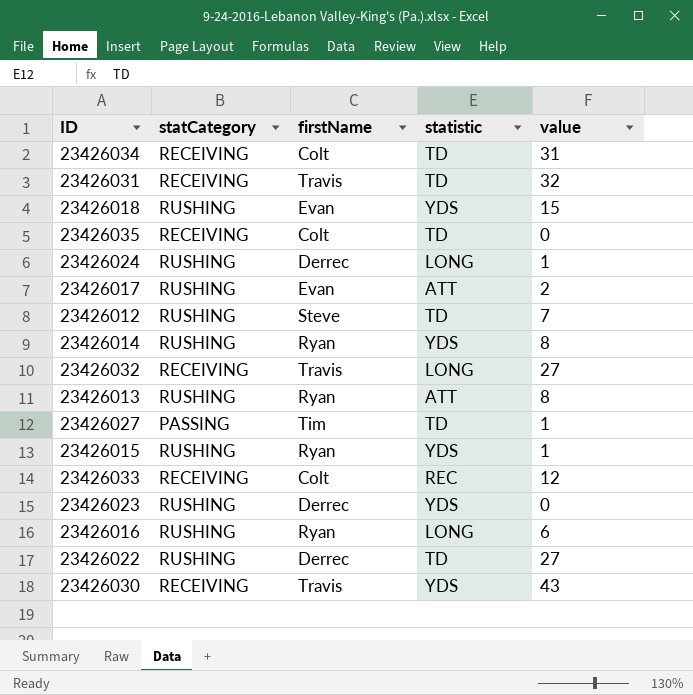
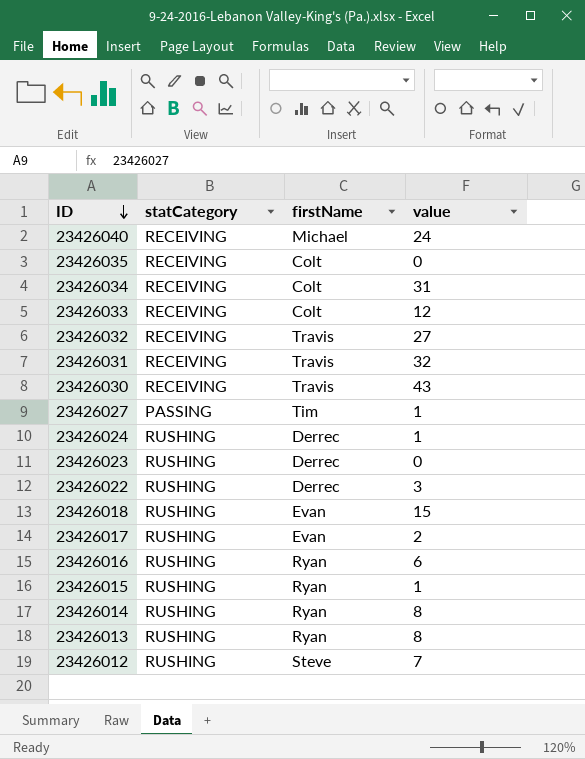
row order: none -> ID descending
column statistic | position: 4 -> none
row 23426040: none -> RECEIVING | Michael | 24
23426022 | value: 27 -> 3

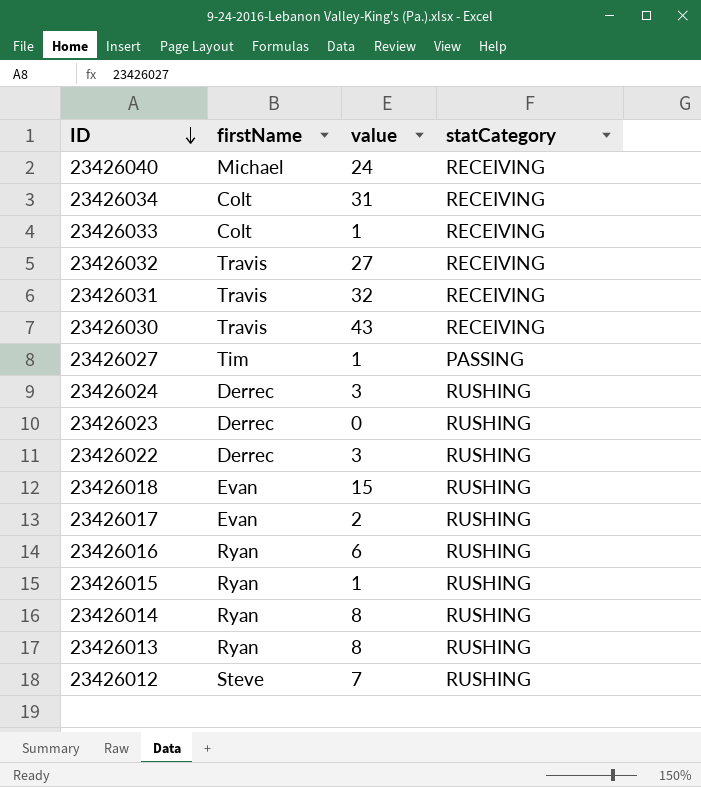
column statCategory | position: 2 -> 4
row 23426035: RECEIVING | Colt | 0 -> none
23426033 | value: 12 -> 1
23426024 | value: 1 -> 3

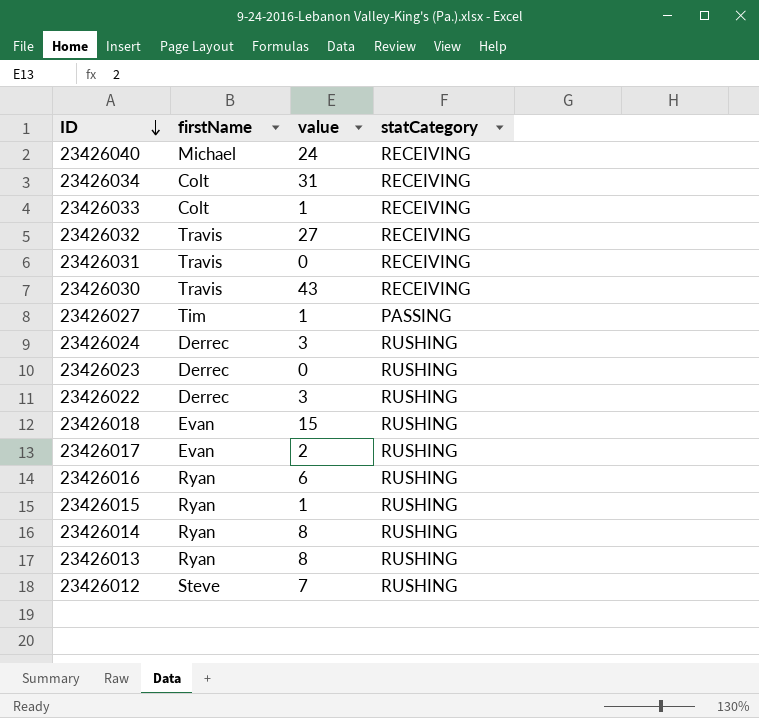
23426031 | value: 32 -> 0

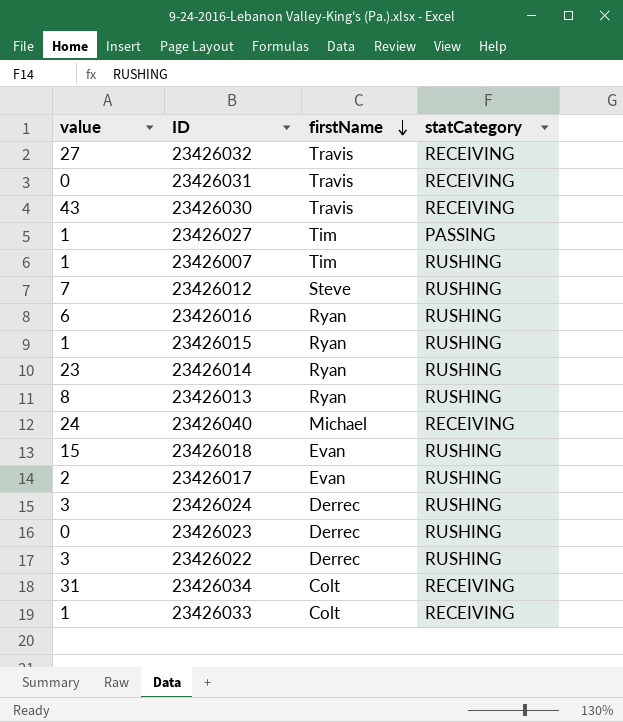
row order: ID descending -> firstName descending
column value | position: 3 -> 1
row 23426007: none -> 1 | Tim | RUSHING
23426014 | value: 8 -> 23

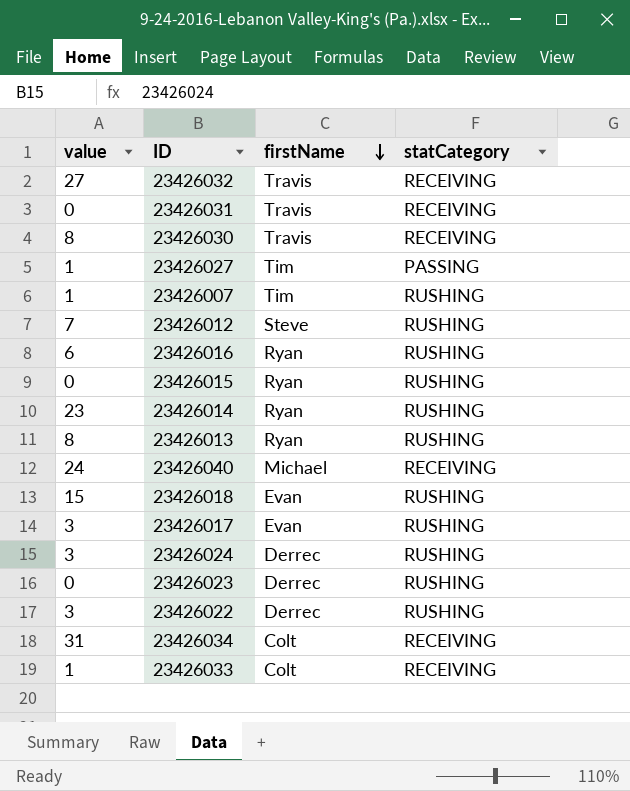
23426030 | value: 43 -> 8
23426015 | value: 1 -> 0
23426017 | value: 2 -> 3

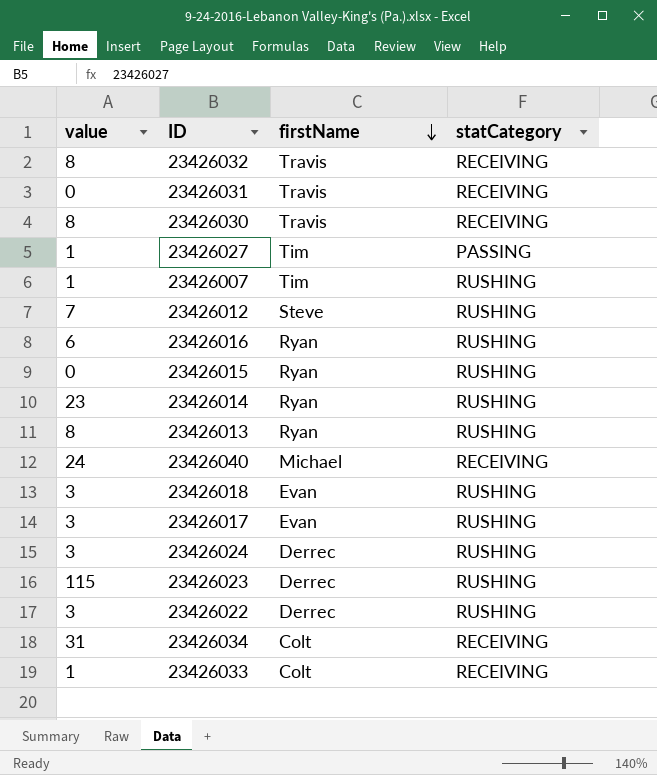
23426032 | value: 27 -> 8
23426018 | value: 15 -> 3
23426023 | value: 0 -> 115

